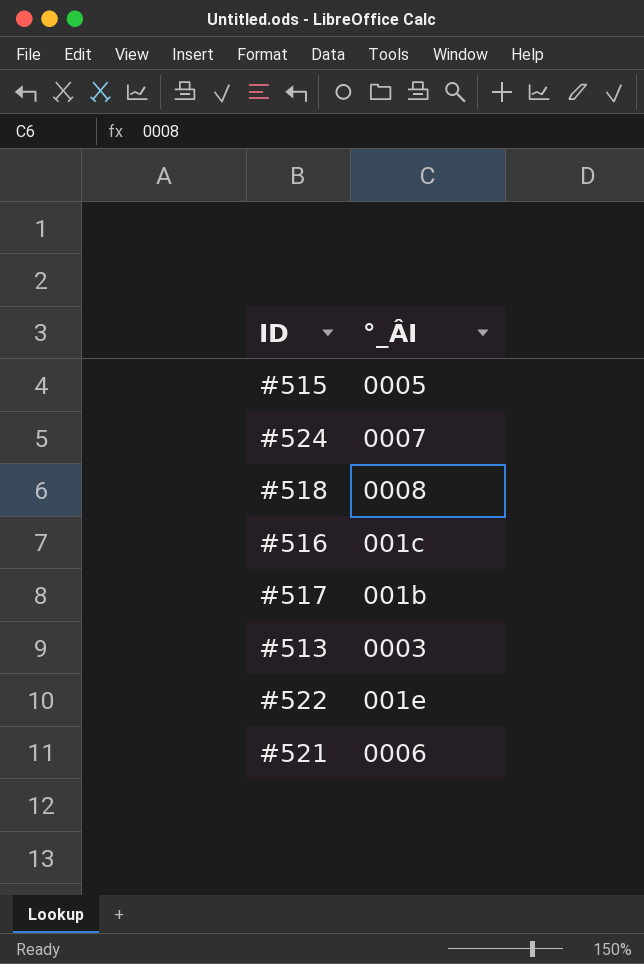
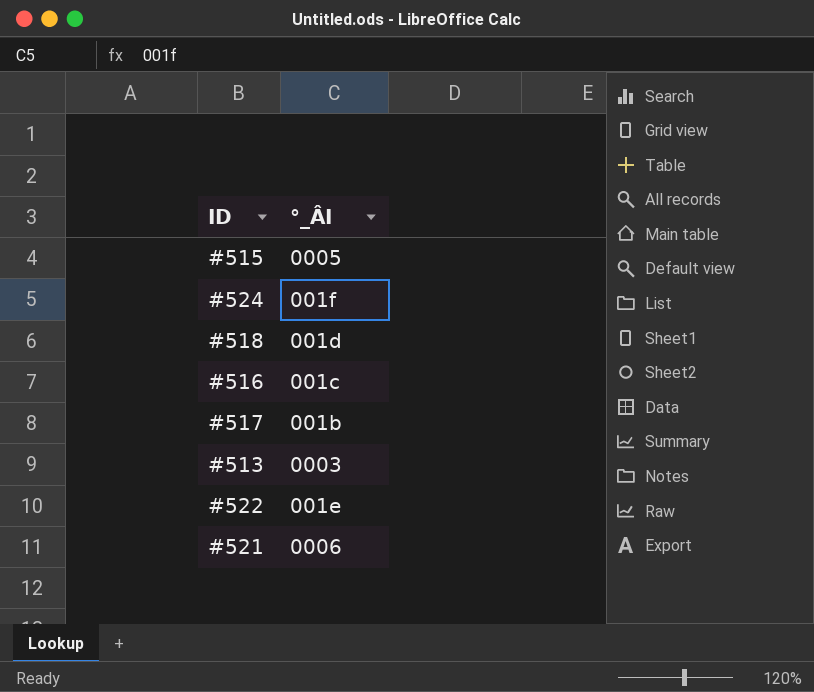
#524 | °_ÂI: 0007 -> 001f
#518 | °_ÂI: 0008 -> 001d

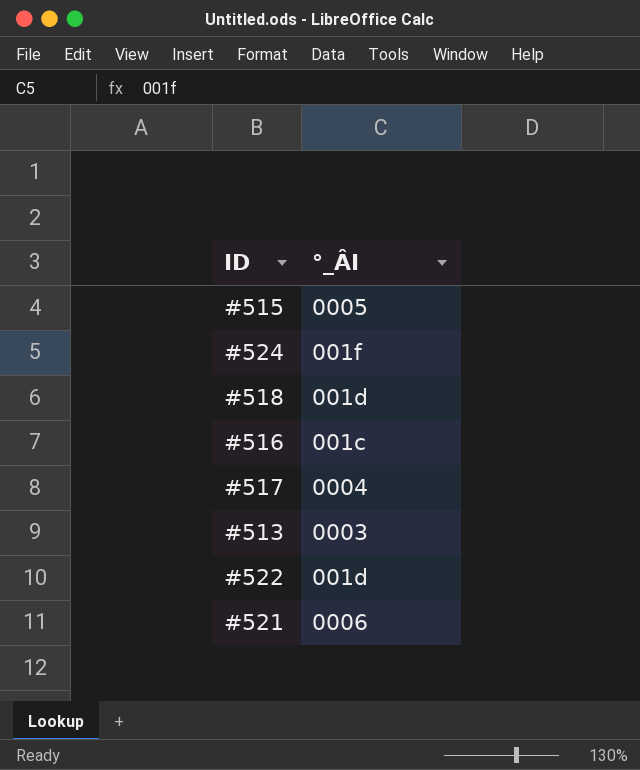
#517 | °_ÂI: 001b -> 0004
#522 | °_ÂI: 001e -> 001d

